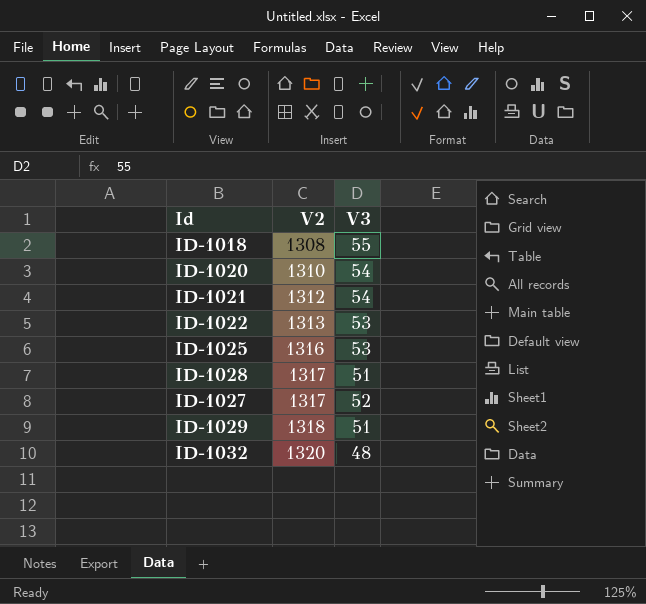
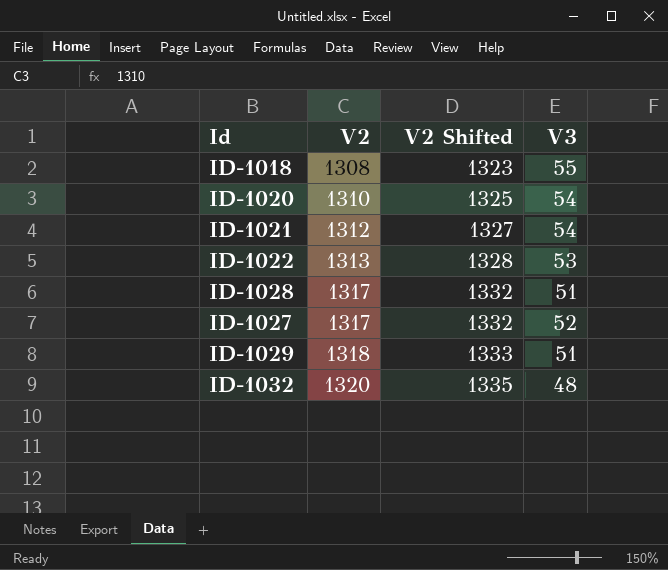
column V2 Shifted | formula: none -> [V2] + 15
row ID-1025: 1316 | 53 -> none

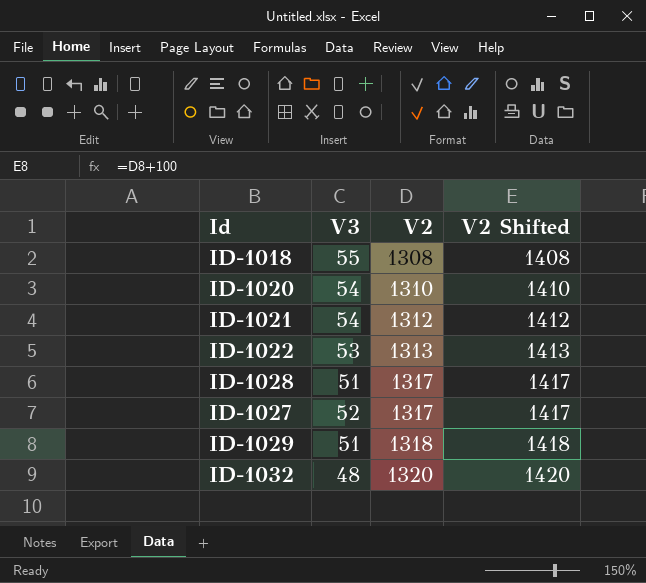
column V3 | position: 4 -> 2
column V2 Shifted | formula: [V2] + 15 -> [V2] + 100

